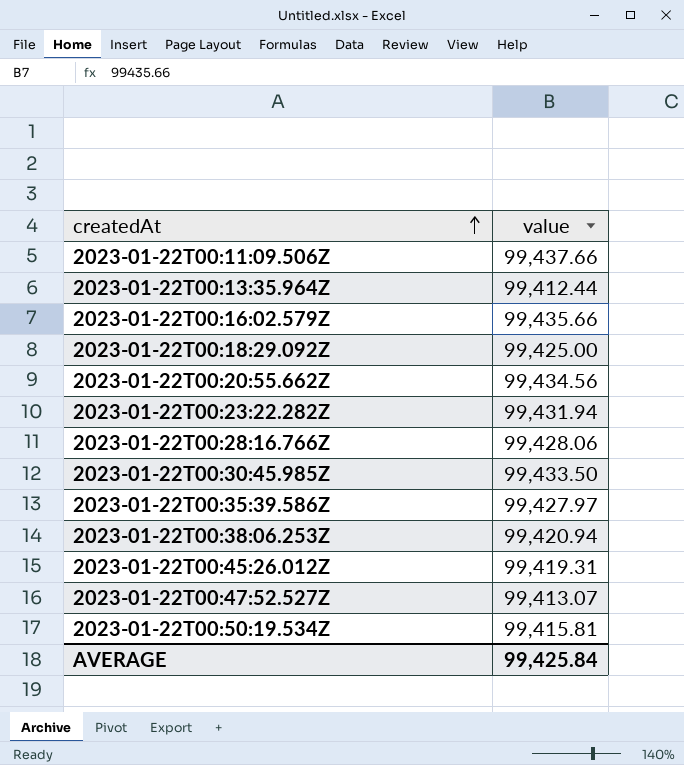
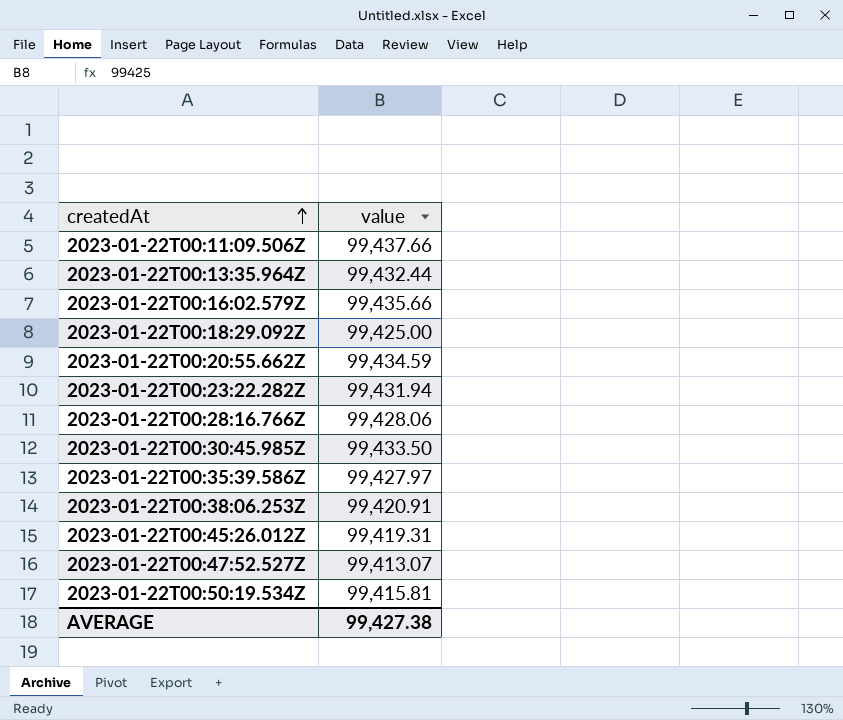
2023-01-22T00:13:35.964Z | value: 99,412.44 -> 99,432.44
2023-01-22T00:20:55.662Z | value: 99,434.56 -> 99,434.59
2023-01-22T00:38:06.253Z | value: 99,420.94 -> 99,420.91
AVERAGE | value: 99,425.84 -> 99,427.38

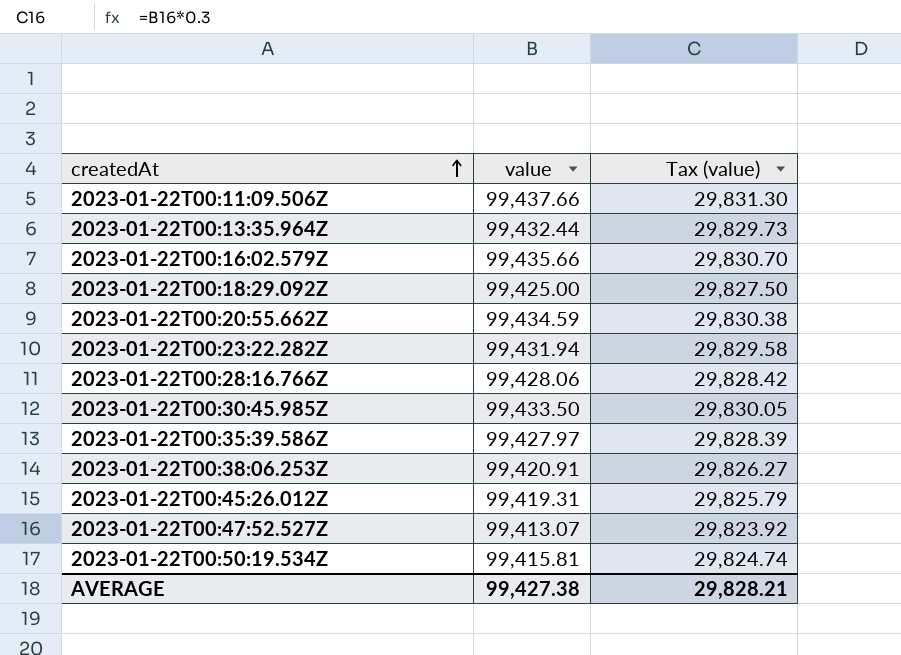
column Tax (value) | formula: none -> [value] * 0.3

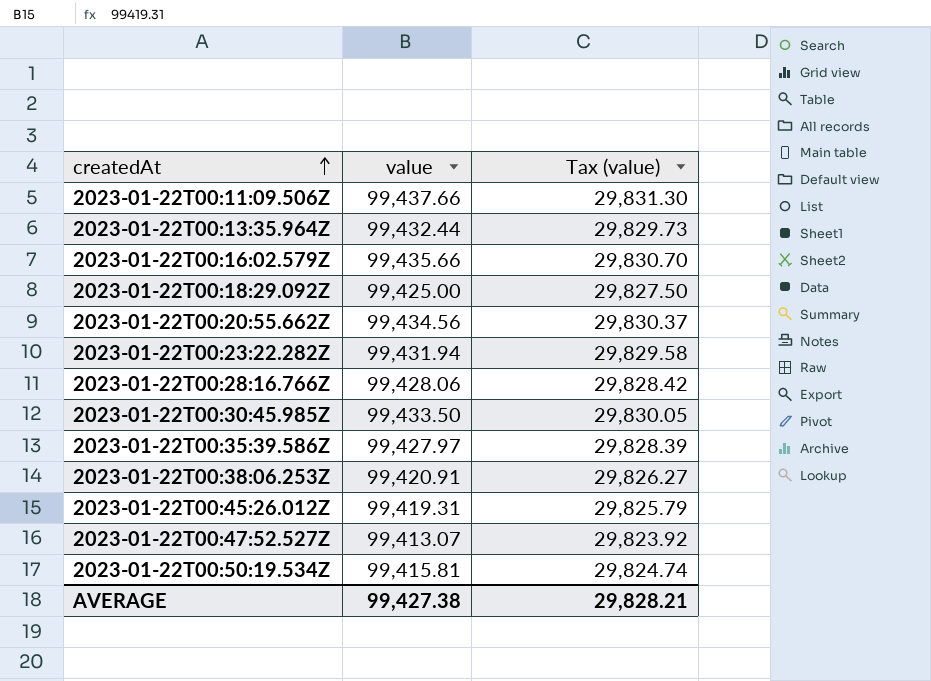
2023-01-22T00:20:55.662Z | value: 99,434.59 -> 99,434.56
2023-01-22T00:20:55.662Z | Tax (value): 29,830.38 -> 29,830.37

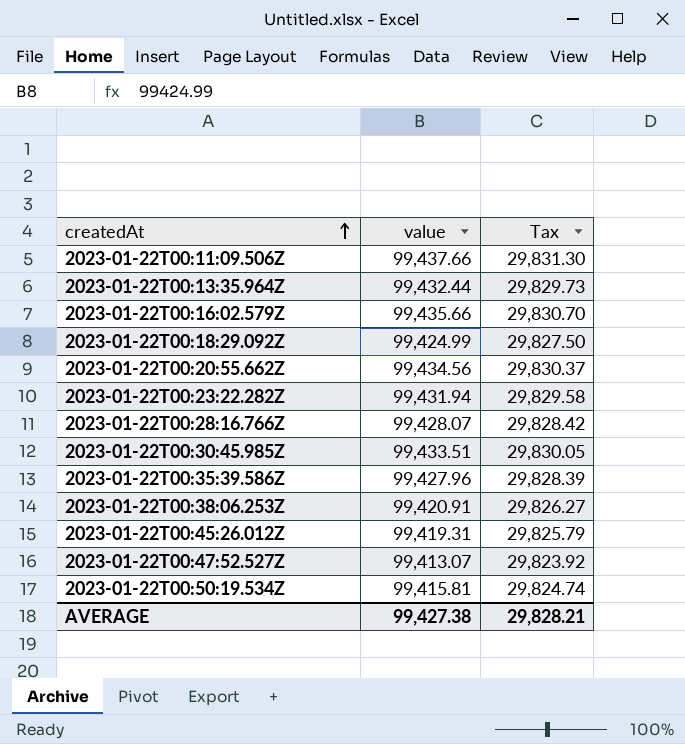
column name: Tax (value) -> Tax
2023-01-22T00:18:29.092Z | value: 99,425.00 -> 99,424.99
2023-01-22T00:28:16.766Z | value: 99,428.06 -> 99,428.07
2023-01-22T00:30:45.985Z | value: 99,433.50 -> 99,433.51
2023-01-22T00:35:39.586Z | value: 99,427.97 -> 99,427.96

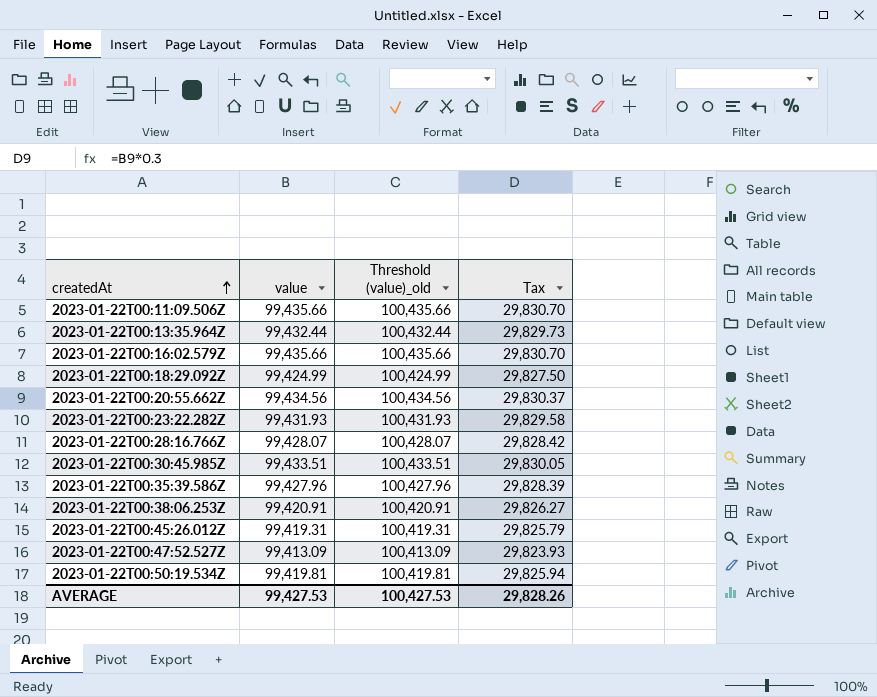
column Threshold (value)_old | formula: none -> [value] + 1000
2023-01-22T00:11:09.506Z | value: 99,437.66 -> 99,435.66
2023-01-22T00:11:09.506Z | Tax: 29,831.30 -> 29,830.70
2023-01-22T00:23:22.282Z | value: 99,431.94 -> 99,431.93
2023-01-22T00:47:52.527Z | value: 99,413.07 -> 99,413.09
2023-01-22T00:47:52.527Z | Tax: 29,823.92 -> 29,823.93
2023-01-22T00:50:19.534Z | value: 99,415.81 -> 99,419.81
2023-01-22T00:50:19.534Z | Tax: 29,824.74 -> 29,825.94
AVERAGE | value: 99,427.38 -> 99,427.53
AVERAGE | Tax: 29,828.21 -> 29,828.26

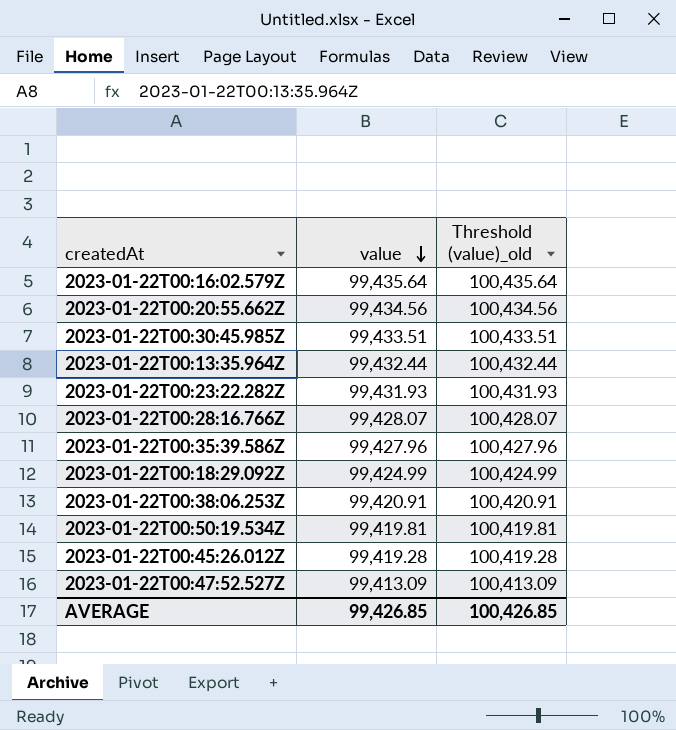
row order: createdAt ascending -> value descending
column Tax | formula: [value] * 0.3 -> none
row 2023-01-22T00:11:09.506Z: 99,435.66 | 100,435.66 | 29,830.70 -> none
2023-01-22T00:16:02.579Z | value: 99,435.66 -> 99,435.64
2023-01-22T00:16:02.579Z | Threshold (value)_old: 100,435.66 -> 100,435.64
2023-01-22T00:45:26.012Z | value: 99,419.31 -> 99,419.28
2023-01-22T00:45:26.012Z | Threshold (value)_old: 100,419.31 -> 100,419.28
AVERAGE | value: 99,427.53 -> 99,426.85
AVERAGE | Threshold (value)_old: 100,427.53 -> 100,426.85

